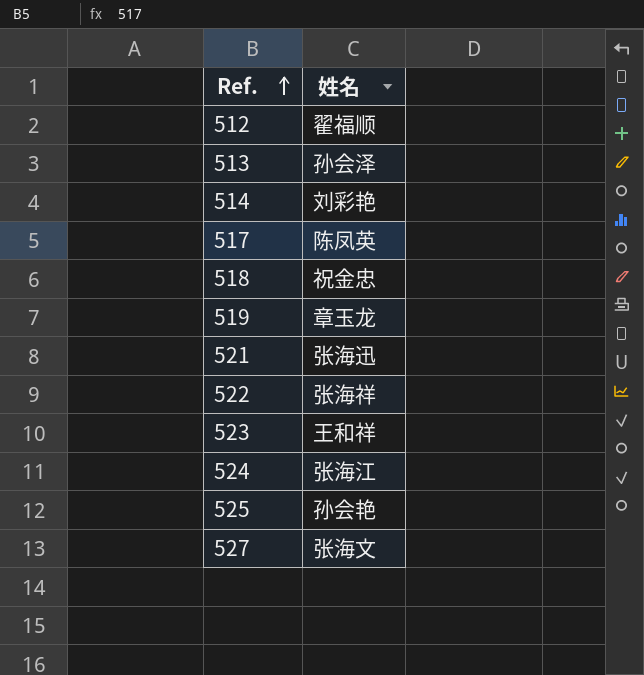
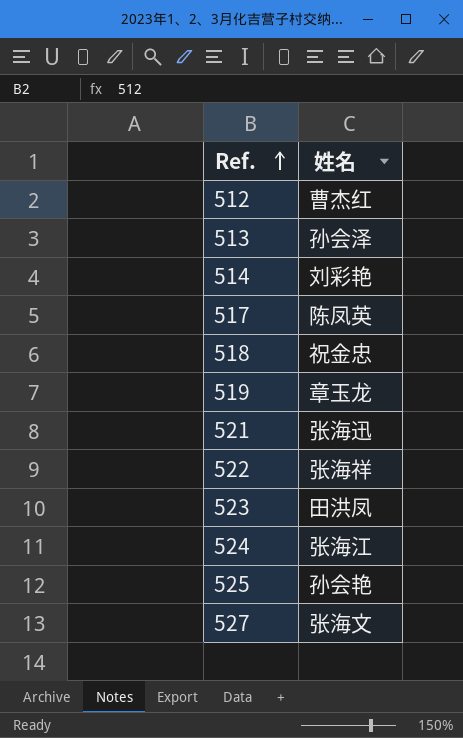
512 | 姓名: 翟福顺 -> 曹杰红
523 | 姓名: 王和祥 -> 田洪凤

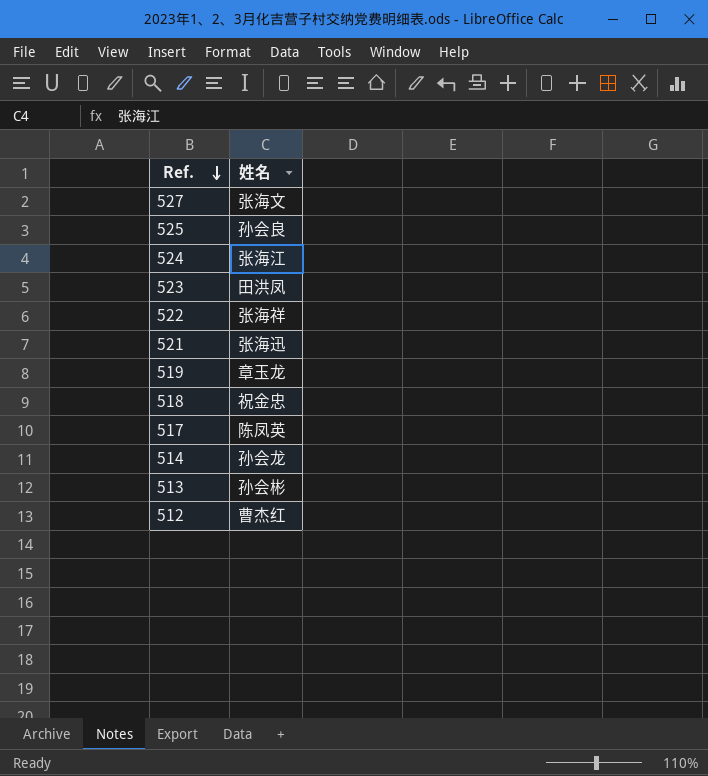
row order: Ref. ascending -> Ref. descending
525 | 姓名: 孙会艳 -> 孙会良
514 | 姓名: 刘彩艳 -> 孙会龙
513 | 姓名: 孙会泽 -> 孙会彬

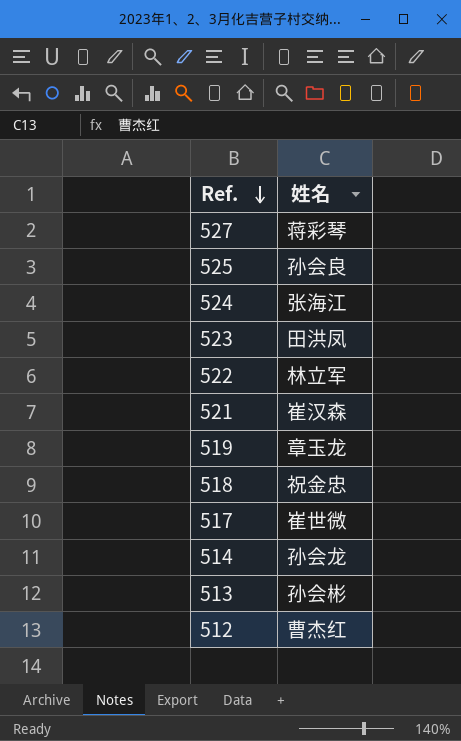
527 | 姓名: 张海文 -> 蒋彩琴
522 | 姓名: 张海祥 -> 林立军
521 | 姓名: 张海迅 -> 崔汉森
517 | 姓名: 陈凤英 -> 崔世微

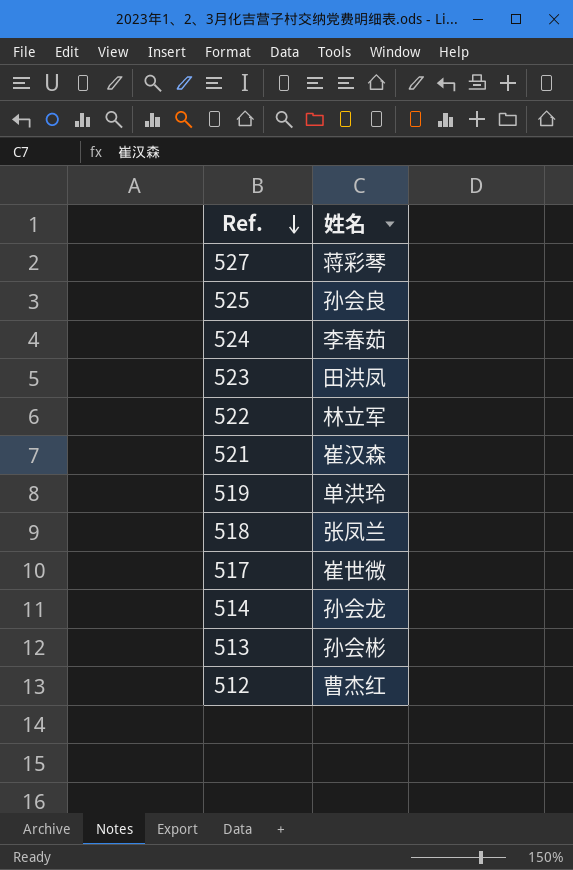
524 | 姓名: 张海江 -> 李春茹
519 | 姓名: 章玉龙 -> 单洪玲
518 | 姓名: 祝金忠 -> 张凤兰

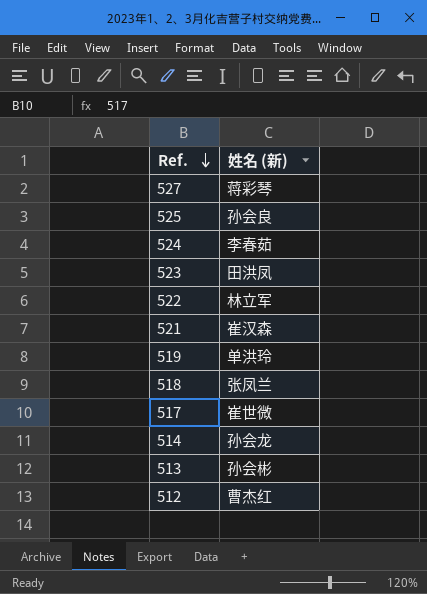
column name: 姓名 -> 姓名 (新)

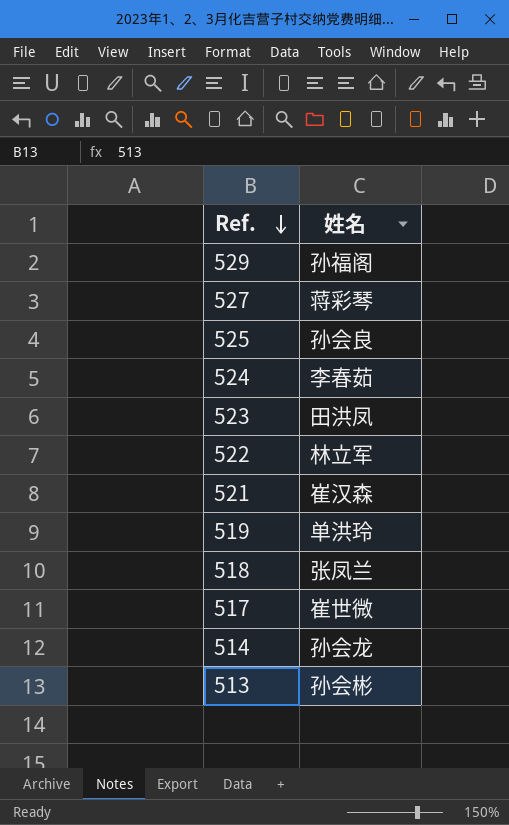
column name: 姓名 (新) -> 姓名
row 512: 曹杰红 -> none
row 529: none -> 孙福阁

